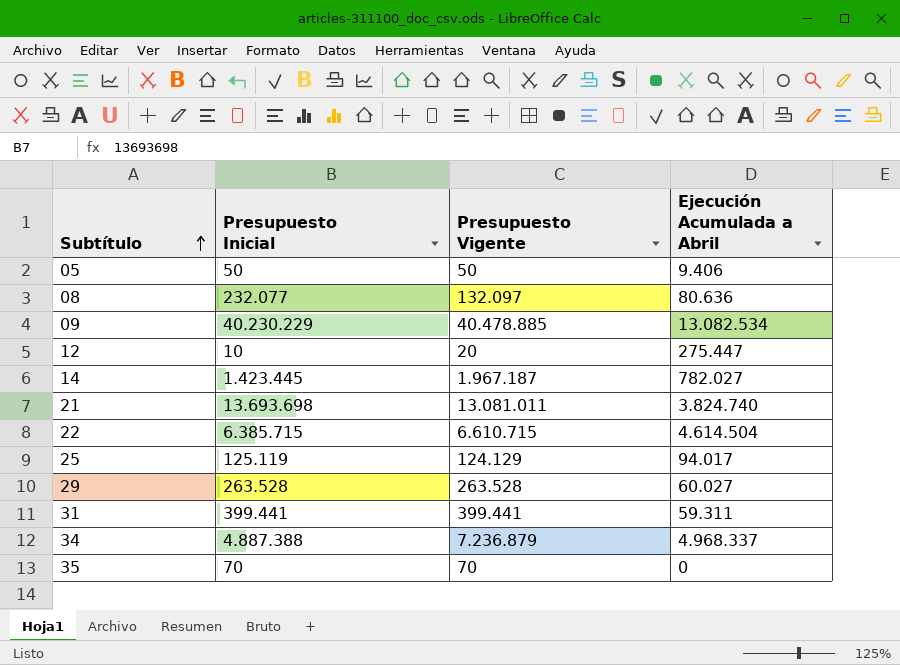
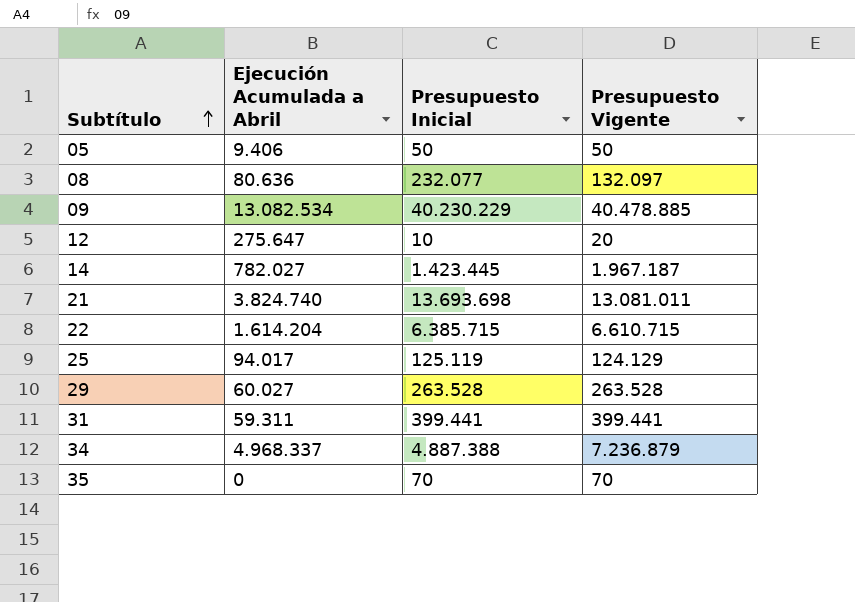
column Ejecución Acumulada a Abril | position: 4 -> 2
12 | Ejecución Acumulada a Abril: 275.447 -> 275.647
22 | Ejecución Acumulada a Abril: 4.614.504 -> 1.614.204

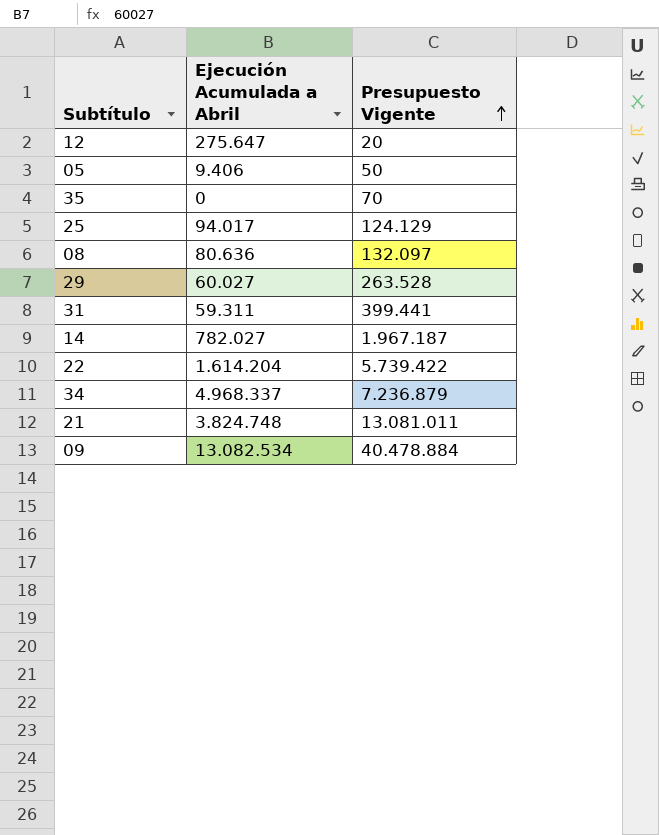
row order: Subtítulo ascending -> Presupuesto Vigente ascending
column Presupuesto Inicial | position: 3 -> none
22 | Presupuesto Vigente: 6.610.715 -> 5.739.422
21 | Ejecución Acumulada a Abril: 3.824.740 -> 3.824.748
09 | Presupuesto Vigente: 40.478.885 -> 40.478.884

